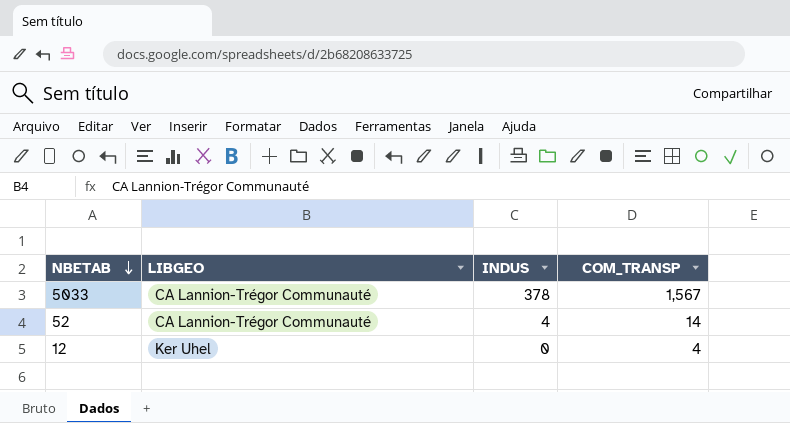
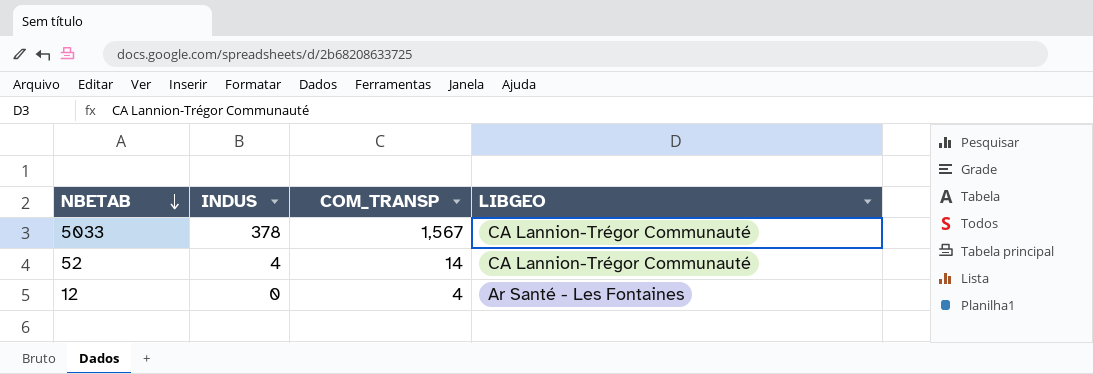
column LIBGEO | position: 2 -> 4
12 | LIBGEO: Ker Uhel -> Ar Santé - Les Fontaines

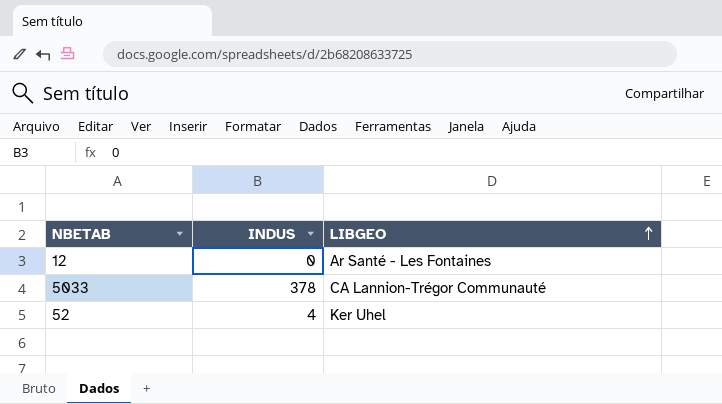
row order: NBETAB descending -> LIBGEO ascending
column COM_TRANSP | position: 3 -> none
52 | LIBGEO: CA Lannion-Trégor Communauté -> Ker Uhel

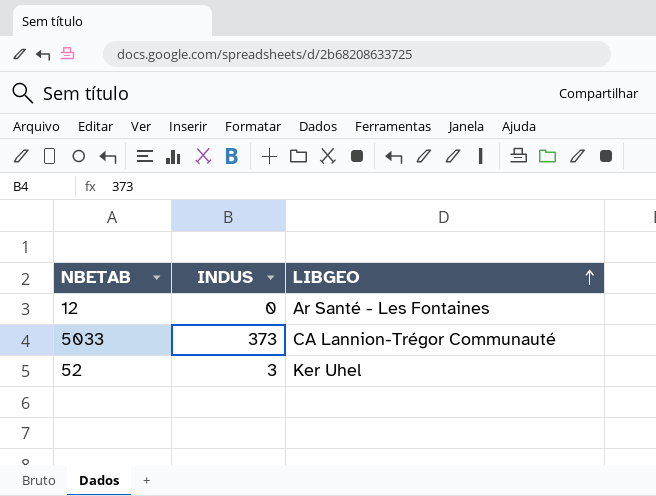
5033 | INDUS: 378 -> 373
52 | INDUS: 4 -> 3

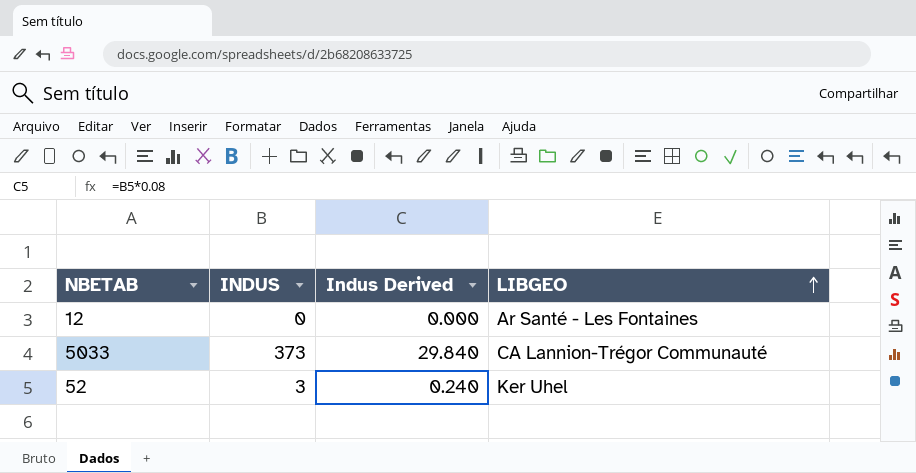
column Indus Derived | formula: none -> [INDUS] * 0.08

